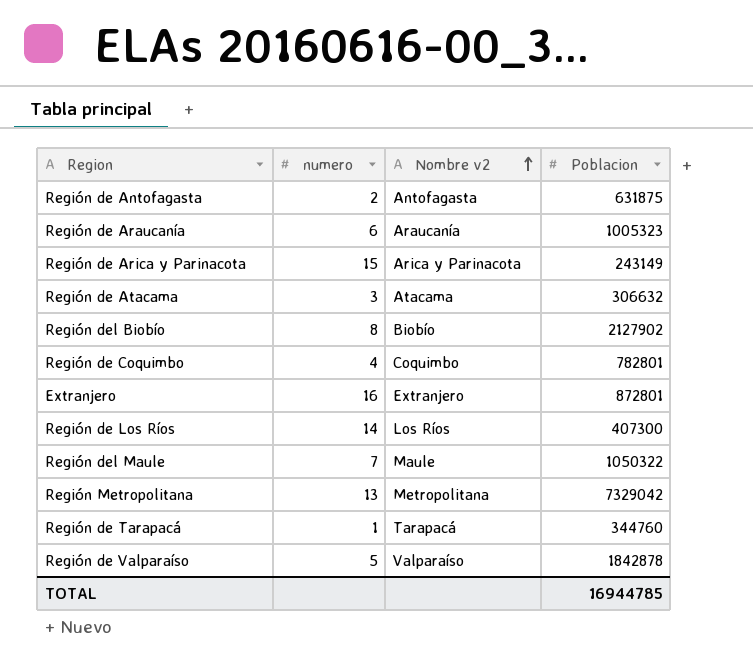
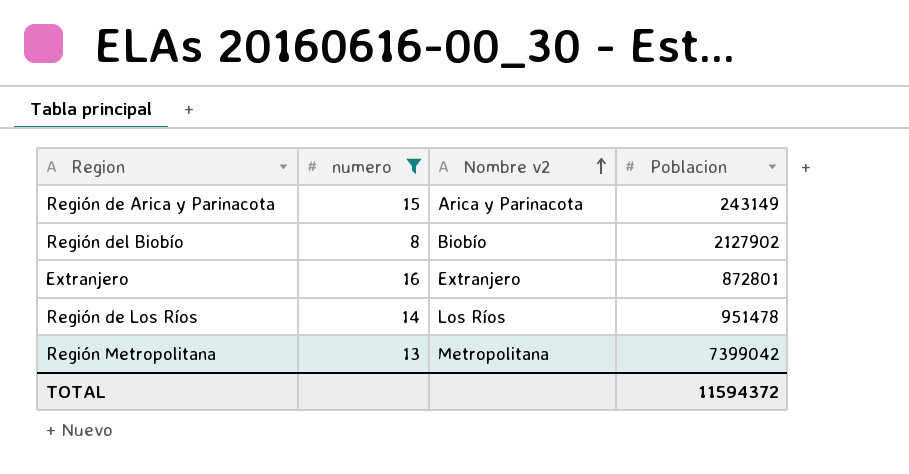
filter: none -> numero >= 8
Región de Los Ríos | Poblacion: 407300 -> 951478
Región Metropolitana | Poblacion: 7329042 -> 7399042
TOTAL | Poblacion: 16944785 -> 11594372

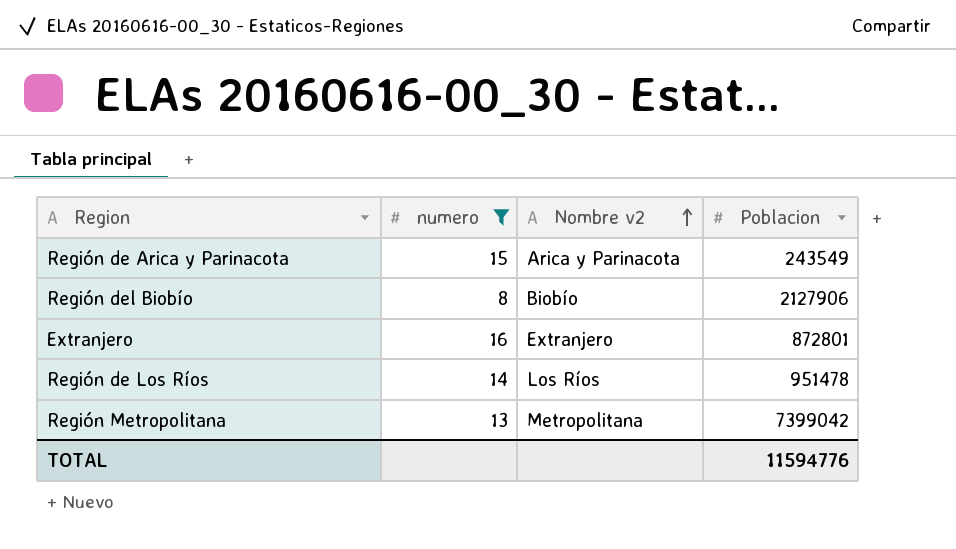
Región de Arica y Parinacota | Poblacion: 243149 -> 243549
Región del Biobío | Poblacion: 2127902 -> 2127906
TOTAL | Poblacion: 11594372 -> 11594776

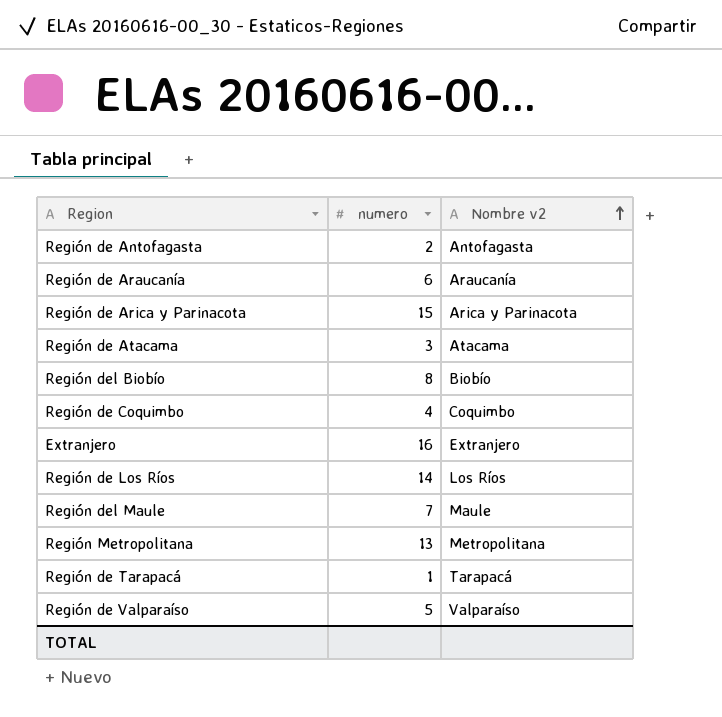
filter: numero >= 8 -> none
column Poblacion | position: 4 -> none

